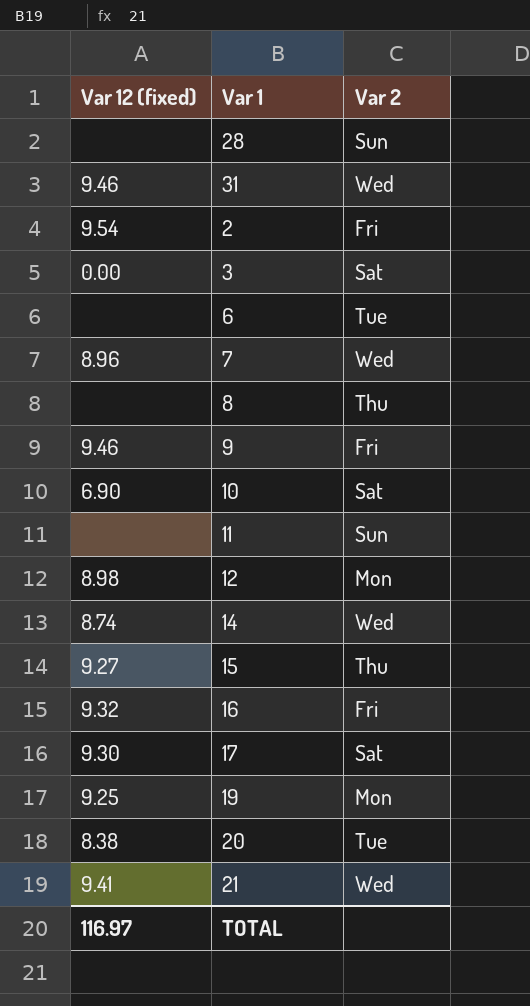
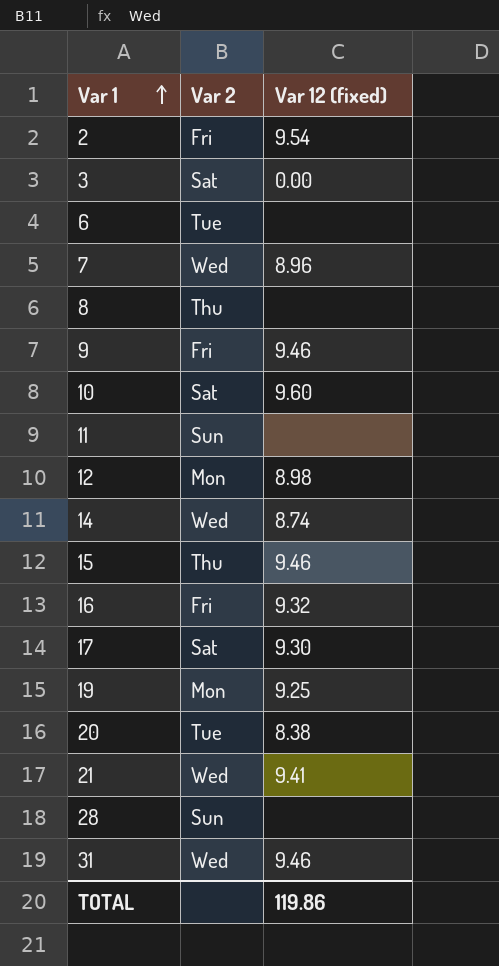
row order: none -> Var 1 ascending
column Var 12 (fixed) | position: 1 -> 3
10 | Var 12 (fixed): 6.90 -> 9.60
15 | Var 12 (fixed): 9.27 -> 9.46
TOTAL | Var 12 (fixed): 116.97 -> 119.86

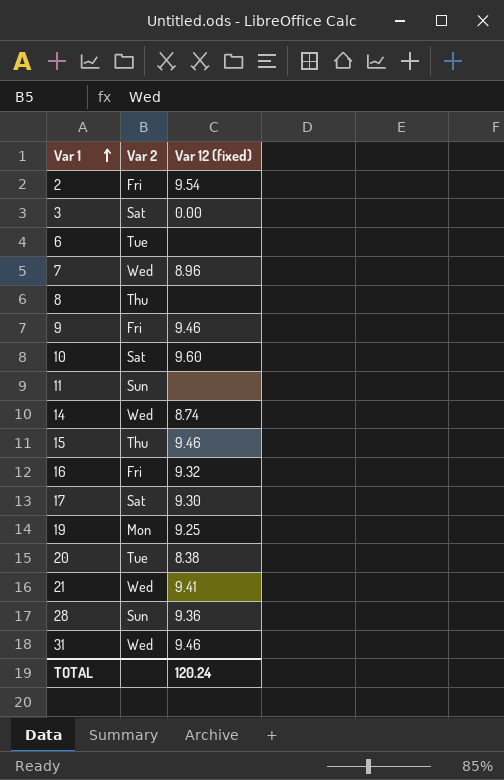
row 12: Mon | 8.98 -> none
28 | Var 12 (fixed): none -> 9.36
TOTAL | Var 12 (fixed): 119.86 -> 120.24

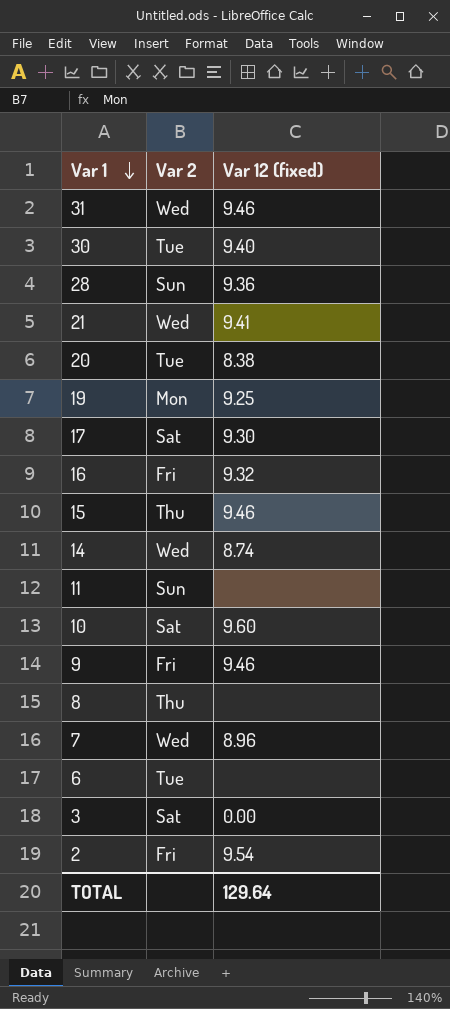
row order: Var 1 ascending -> Var 1 descending
row 30: none -> Tue | 9.40
TOTAL | Var 12 (fixed): 120.24 -> 129.64

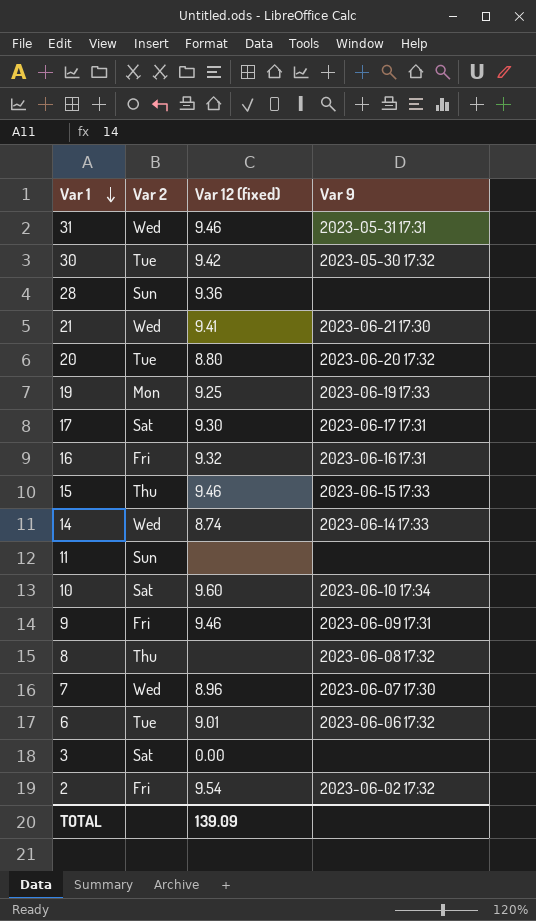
column Var 9 | position: none -> 4
30 | Var 12 (fixed): 9.40 -> 9.42
20 | Var 12 (fixed): 8.38 -> 8.80
6 | Var 12 (fixed): none -> 9.01
TOTAL | Var 12 (fixed): 129.64 -> 139.09

